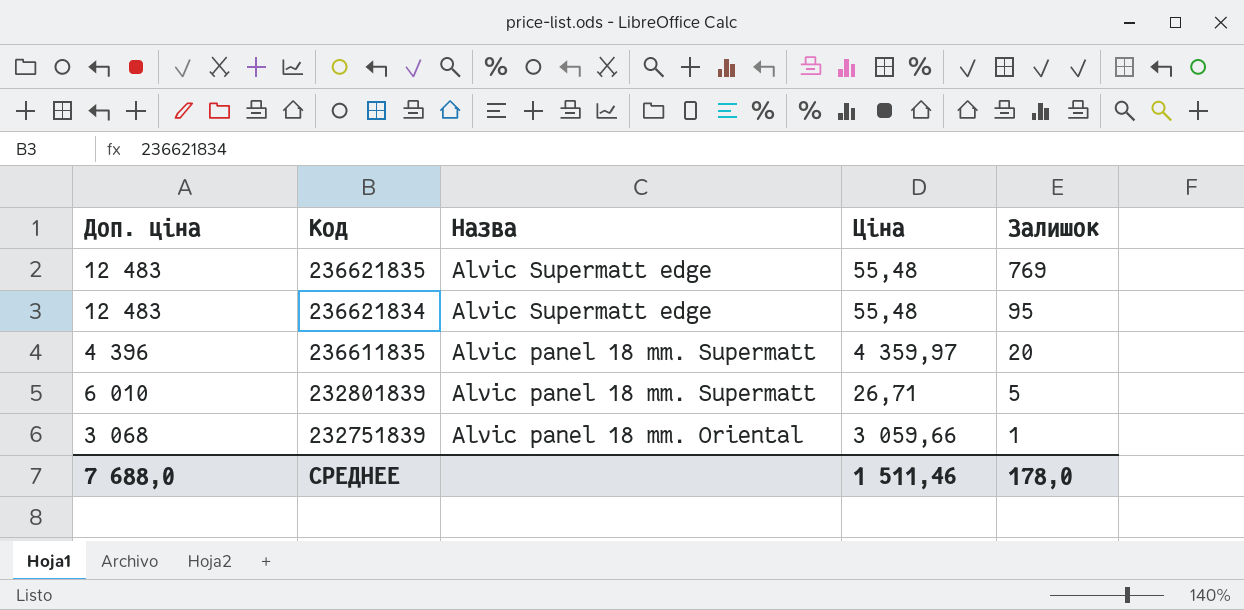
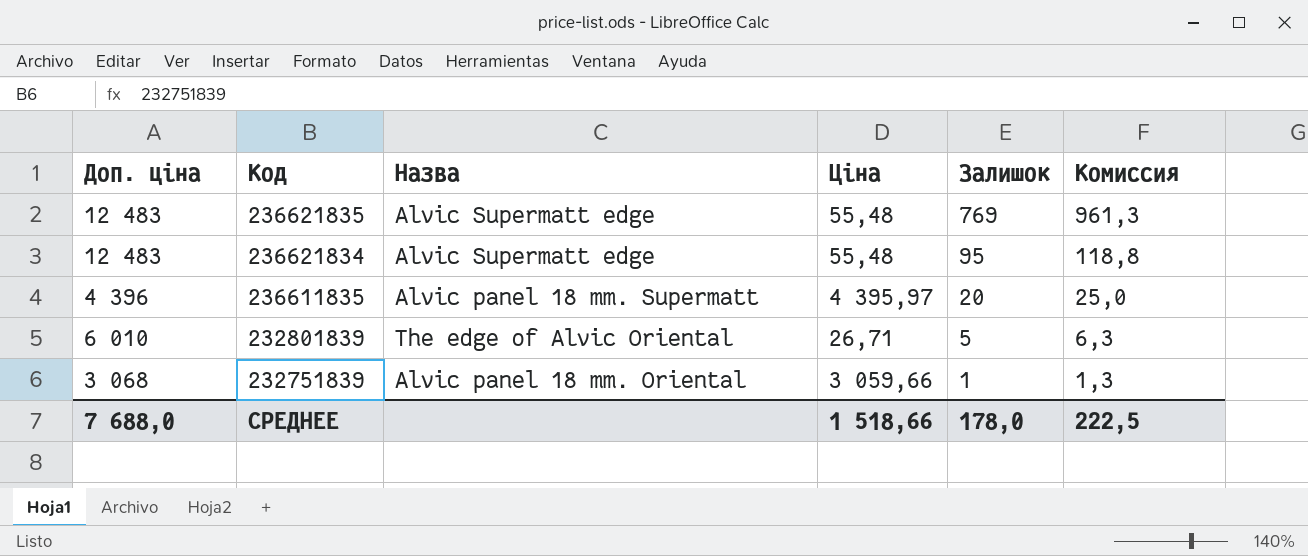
column Комиссия | formula: none -> [Залишок] * 1,25
236611835 | Ціна: 4 359,97 -> 4 395,97
232801839 | Назва: Alvic panel 18 mm. Supermatt -> The edge of Alvic Oriental
СРЕДНЕЕ | Ціна: 1 511,46 -> 1 518,66

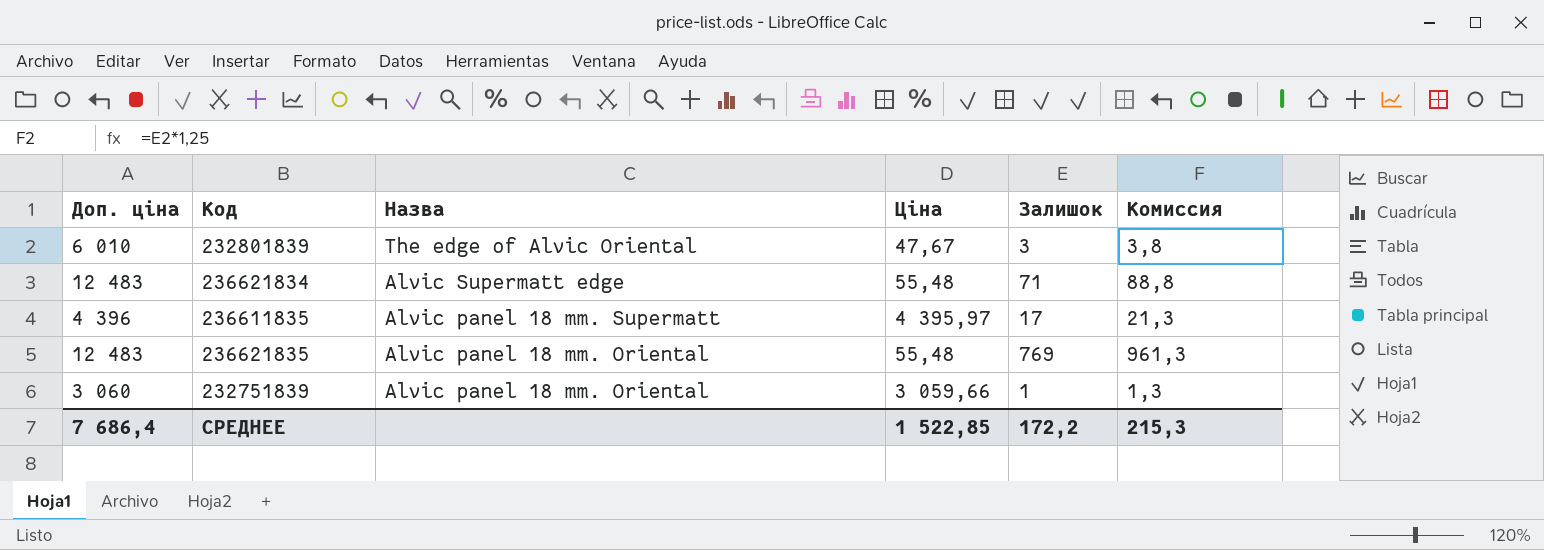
row order: Код descending -> Назва descending
232801839 | Ціна: 26,71 -> 47,67
232801839 | Залишок: 5 -> 3
232801839 | Комиссия: 6,3 -> 3,8
236621834 | Залишок: 95 -> 71
236621834 | Комиссия: 118,8 -> 88,8
236611835 | Залишок: 20 -> 17
236611835 | Комиссия: 25,0 -> 21,3
236621835 | Назва: Alvic Supermatt edge -> Alvic panel 18 mm. Oriental
232751839 | Доп. ціна: 3 068 -> 3 060
СРЕДНЕЕ | Доп. ціна: 7 688,0 -> 7 686,4
СРЕДНЕЕ | Ціна: 1 518,66 -> 1 522,85
СРЕДНЕЕ | Залишок: 178,0 -> 172,2
СРЕДНЕЕ | Комиссия: 222,5 -> 215,3

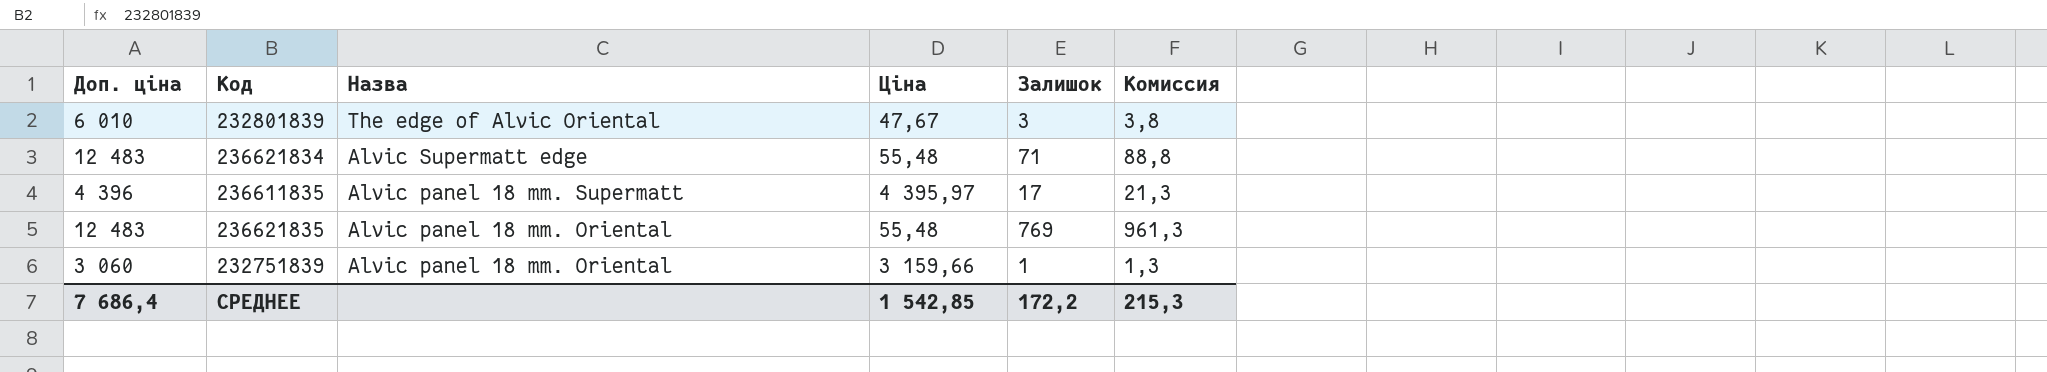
232751839 | Ціна: 3 059,66 -> 3 159,66
СРЕДНЕЕ | Ціна: 1 522,85 -> 1 542,85

